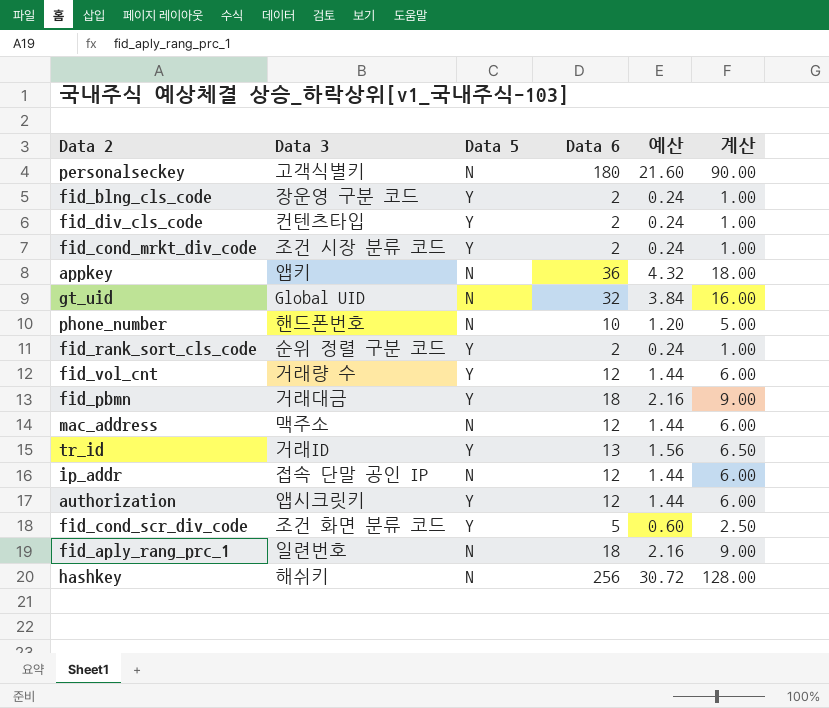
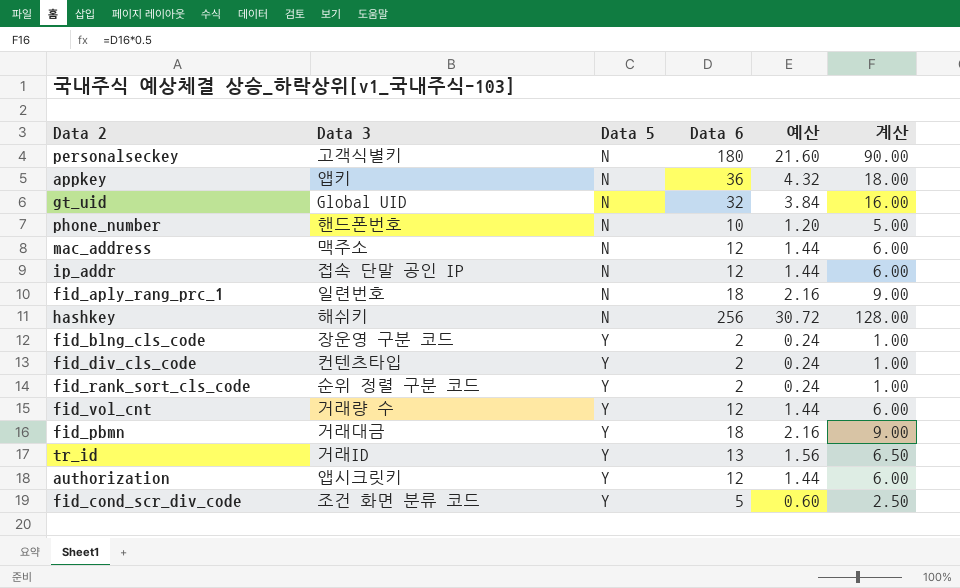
row order: none -> Data 5 ascending
row fid_cond_mrkt_div_code: 조건 시장 분류 코드 | Y | 2 | 0.24 | 1.00 -> none

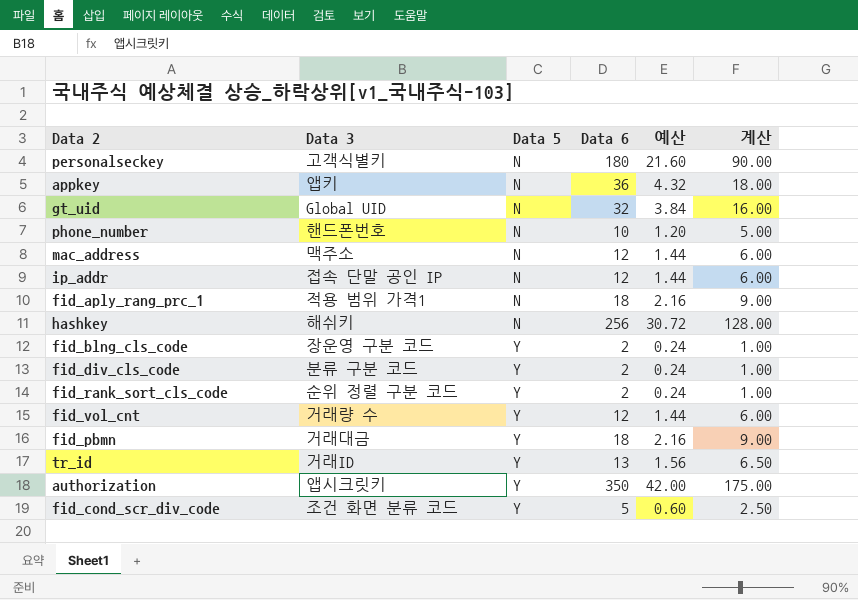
fid_aply_rang_prc_1 | Data 3: 일련번호 -> 적용 범위 가격1
fid_div_cls_code | Data 3: 컨텐츠타입 -> 분류 구분 코드
authorization | Data 6: 12 -> 350
authorization | 예산: 1.44 -> 42.00
authorization | 계산: 6.00 -> 175.00

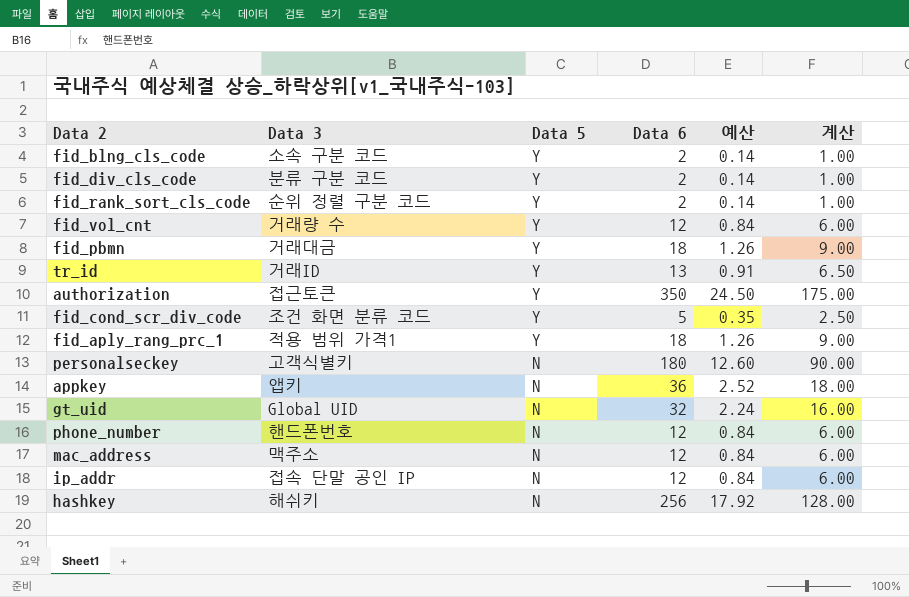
row order: Data 5 ascending -> Data 5 descending
column 예산 | formula: [Data 6] * 0.12 -> [Data 6] * 0.07
fid_blng_cls_code | Data 3: 장운영 구분 코드 -> 소속 구분 코드
authorization | Data 3: 앱시크릿키 -> 접근토큰
fid_aply_rang_prc_1 | Data 5: N -> Y
phone_number | Data 6: 10 -> 12
phone_number | 계산: 5.00 -> 6.00

